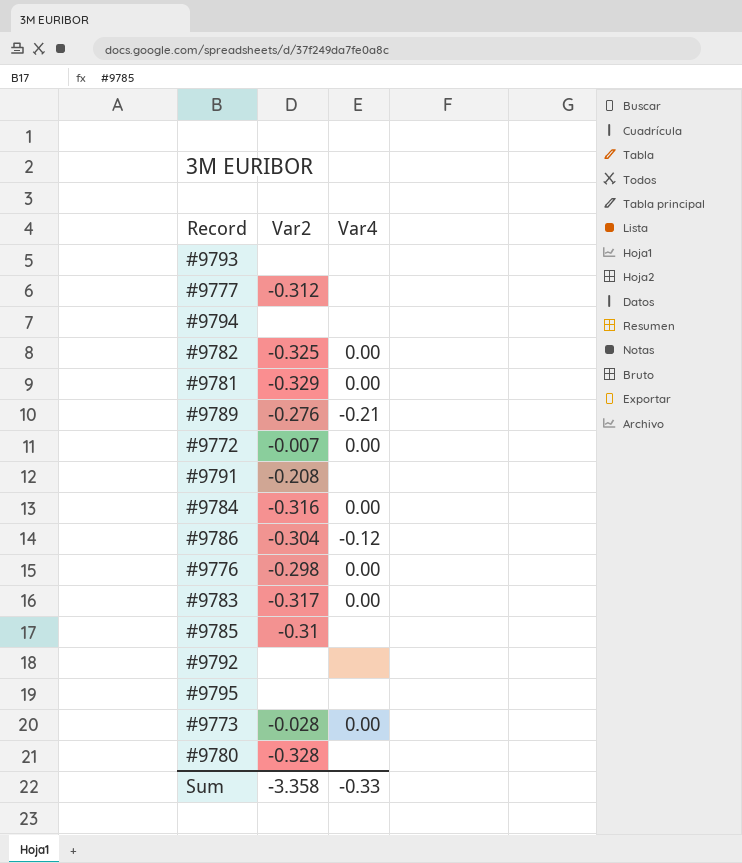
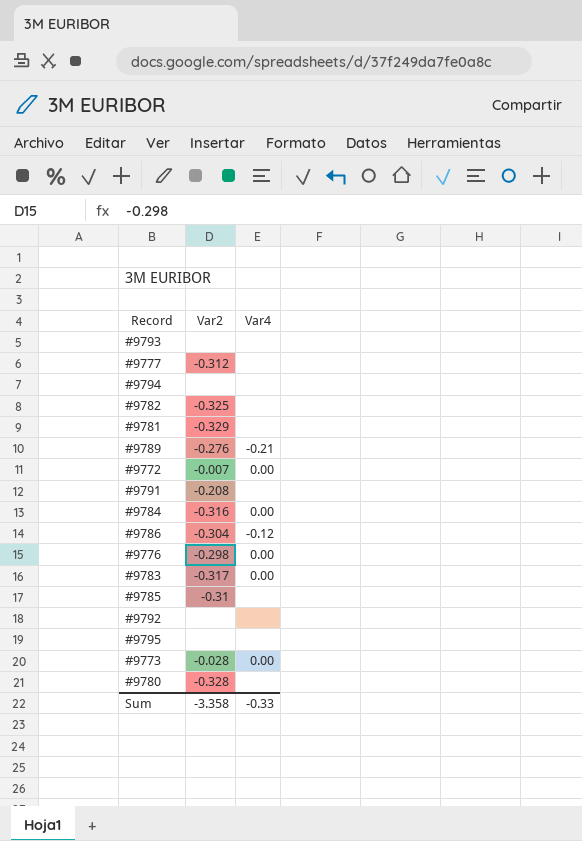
#9782 | Var4: 0.00 -> none
#9781 | Var4: 0.00 -> none

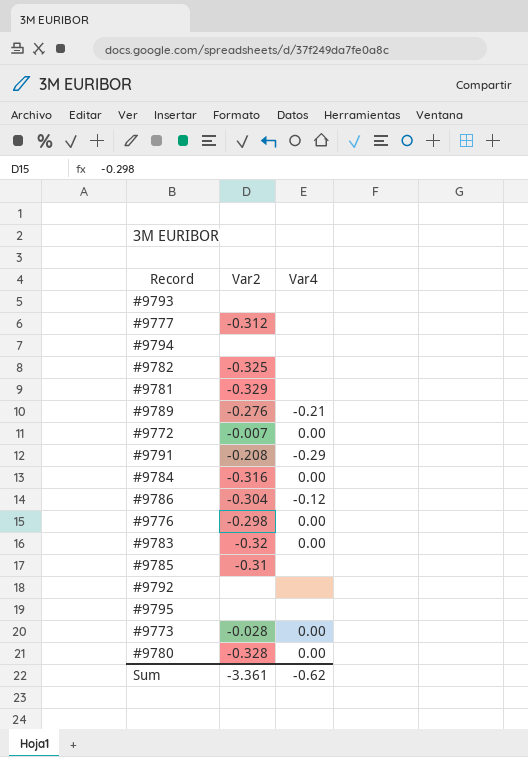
#9791 | Var4: none -> -0.29
#9783 | Var2: -0.317 -> -0.32
#9780 | Var4: none -> 0.00
Sum | Var2: -3.358 -> -3.361
Sum | Var4: -0.33 -> -0.62

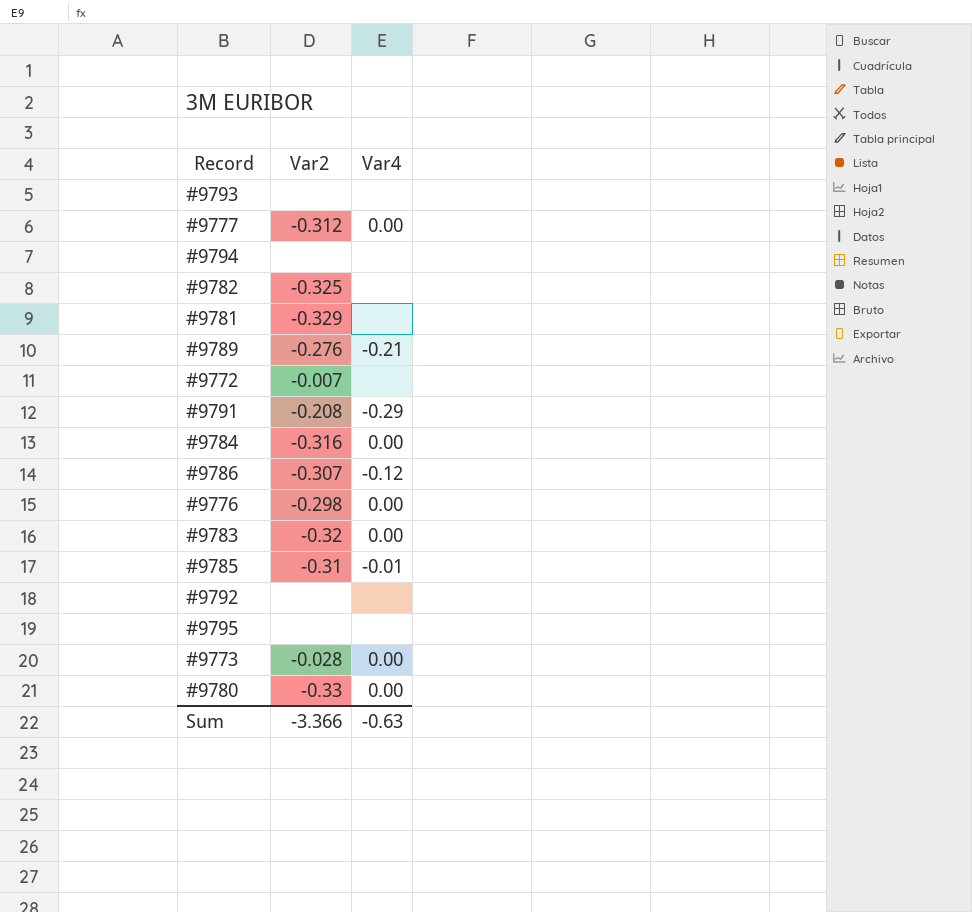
#9777 | Var4: none -> 0.00
#9772 | Var4: 0.00 -> none
#9786 | Var2: -0.304 -> -0.307
#9785 | Var4: none -> -0.01
#9780 | Var2: -0.328 -> -0.33
Sum | Var2: -3.361 -> -3.366
Sum | Var4: -0.62 -> -0.63

